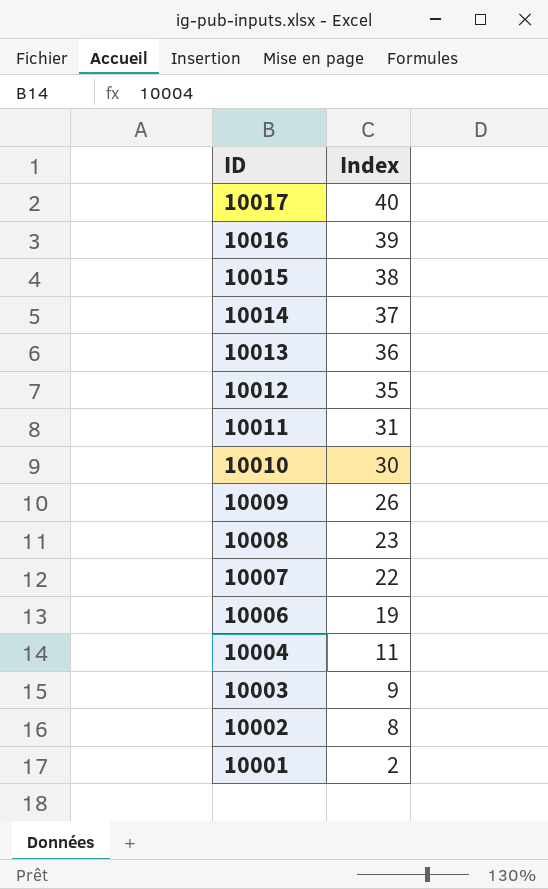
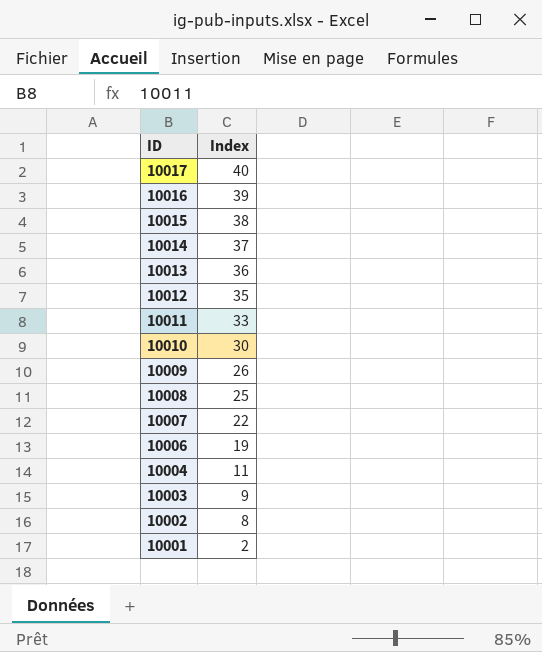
10011 | Index: 31 -> 33
10008 | Index: 23 -> 25

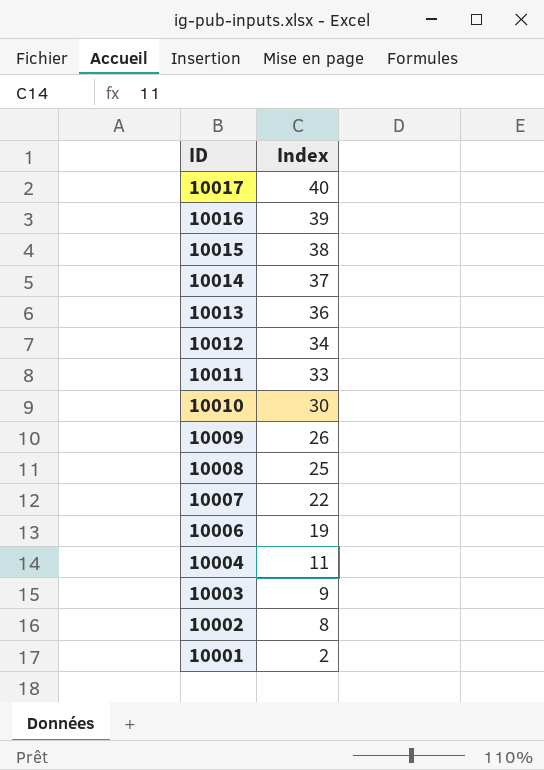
10012 | Index: 35 -> 34

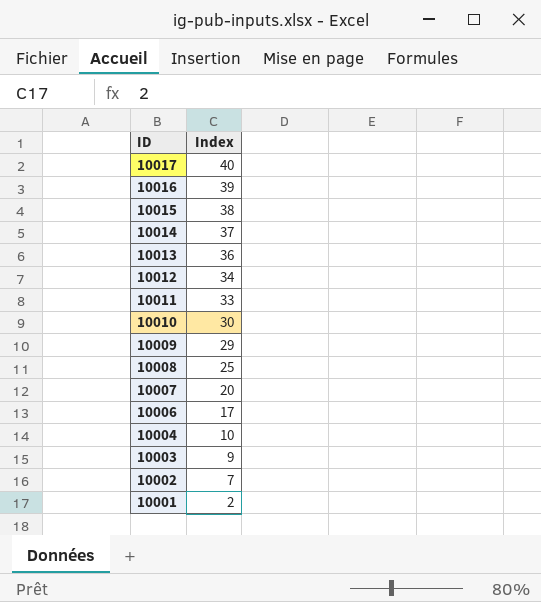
10009 | Index: 26 -> 29
10007 | Index: 22 -> 20
10006 | Index: 19 -> 17
10004 | Index: 11 -> 10
10002 | Index: 8 -> 7

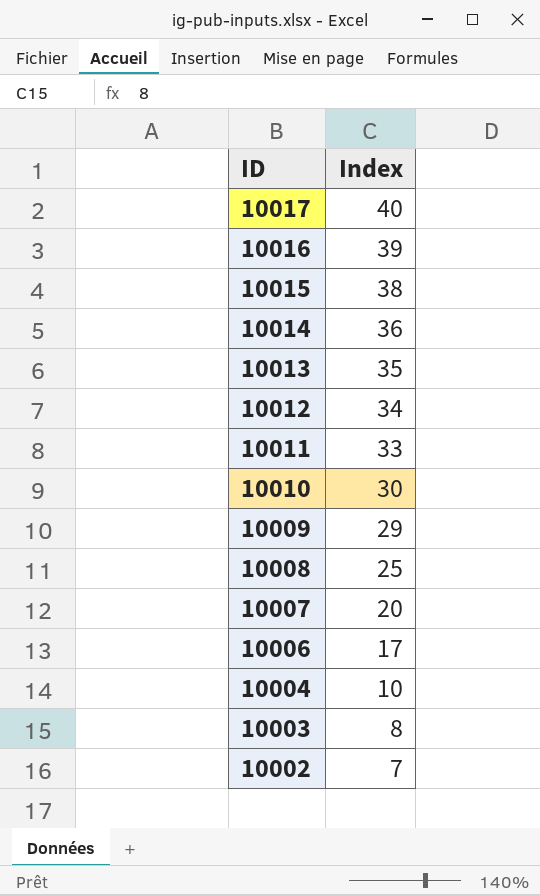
row 10001: 2 -> none
10014 | Index: 37 -> 36
10013 | Index: 36 -> 35
10003 | Index: 9 -> 8

